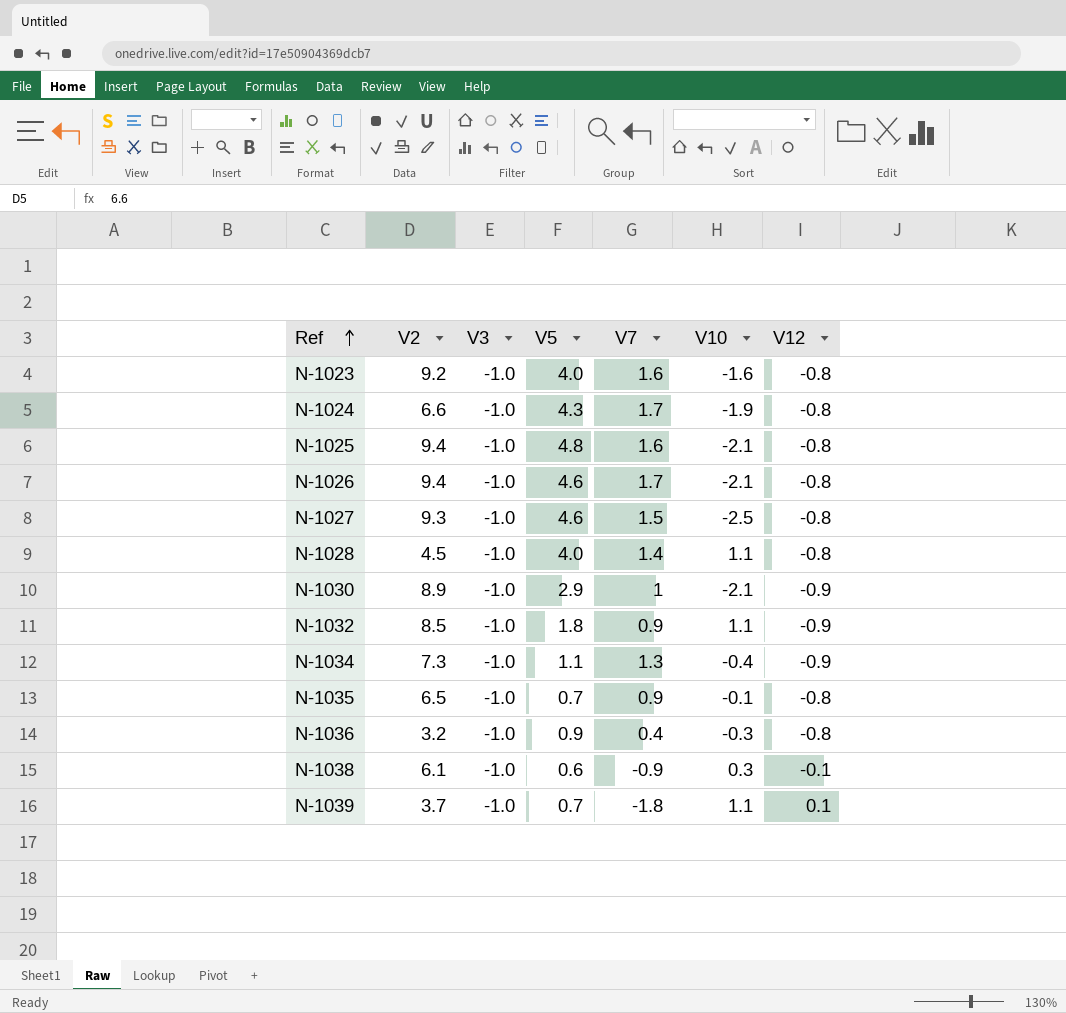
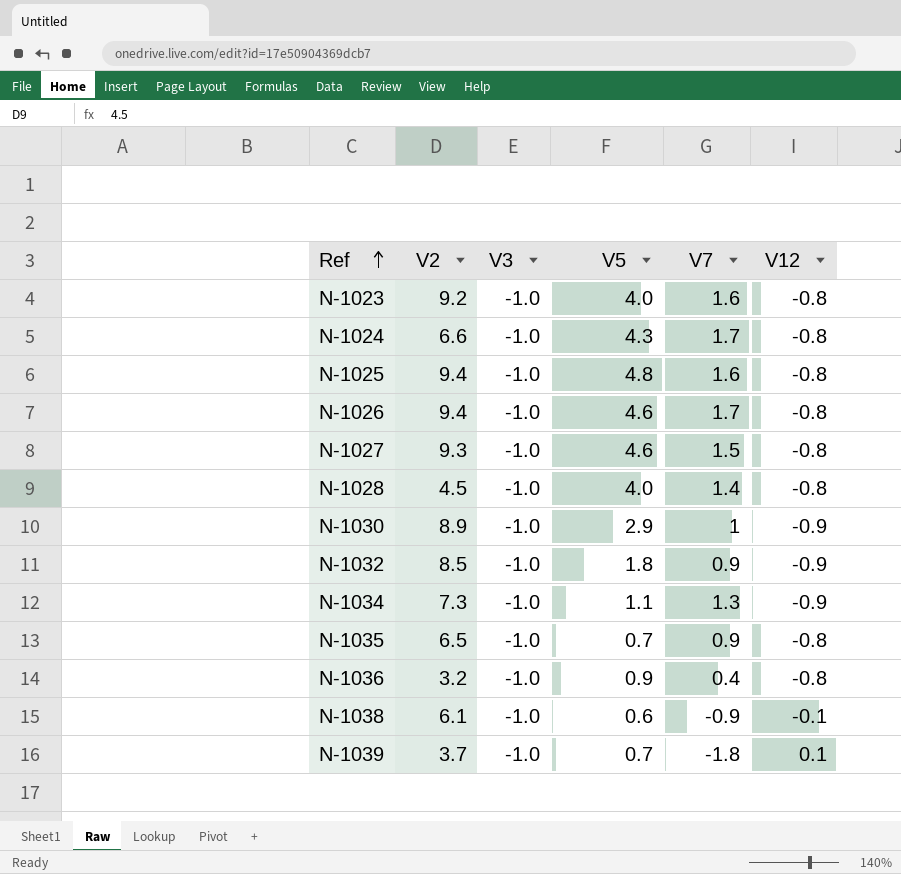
column V10 | position: 6 -> none

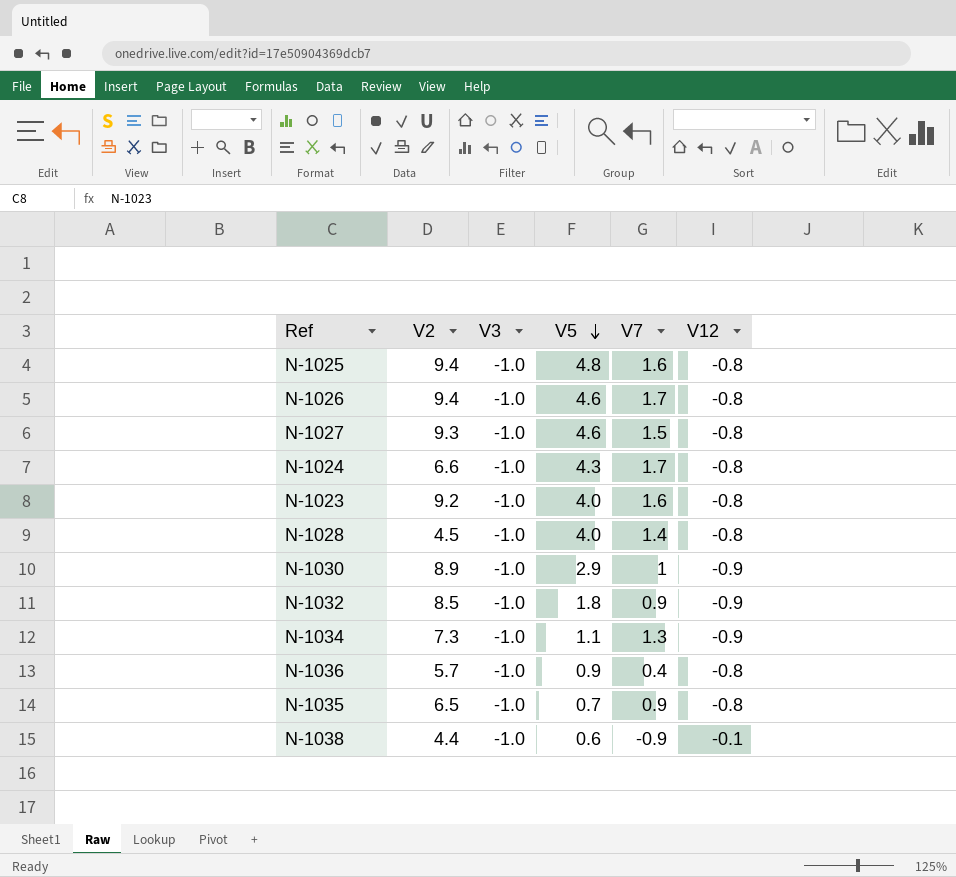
row order: Ref ascending -> V5 descending
row N-1039: 3.7 | -1.0 | 0.7 | -1.8 | 0.1 -> none
N-1036 | V2: 3.2 -> 5.7
N-1038 | V2: 6.1 -> 4.4

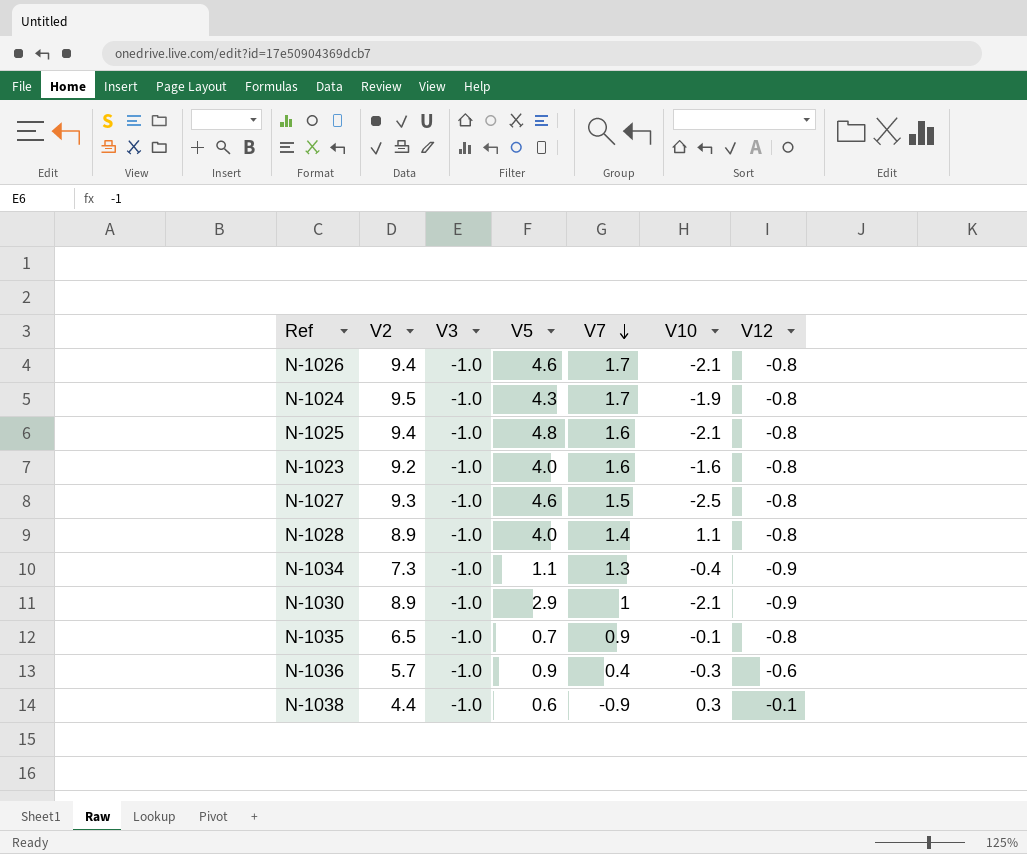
row order: V5 descending -> V7 descending
column V10 | position: none -> 6
row N-1032: 8.5 | -1.0 | 1.8 | 0.9 | -0.9 -> none
N-1024 | V2: 6.6 -> 9.5
N-1028 | V2: 4.5 -> 8.9
N-1036 | V12: -0.8 -> -0.6

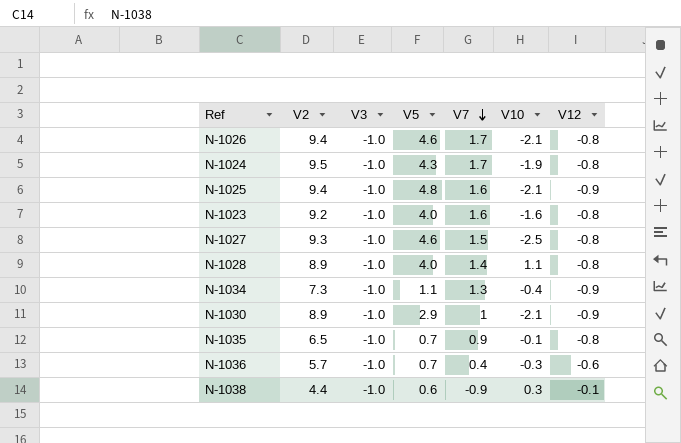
N-1025 | V12: -0.8 -> -0.9
N-1036 | V5: 0.9 -> 0.7

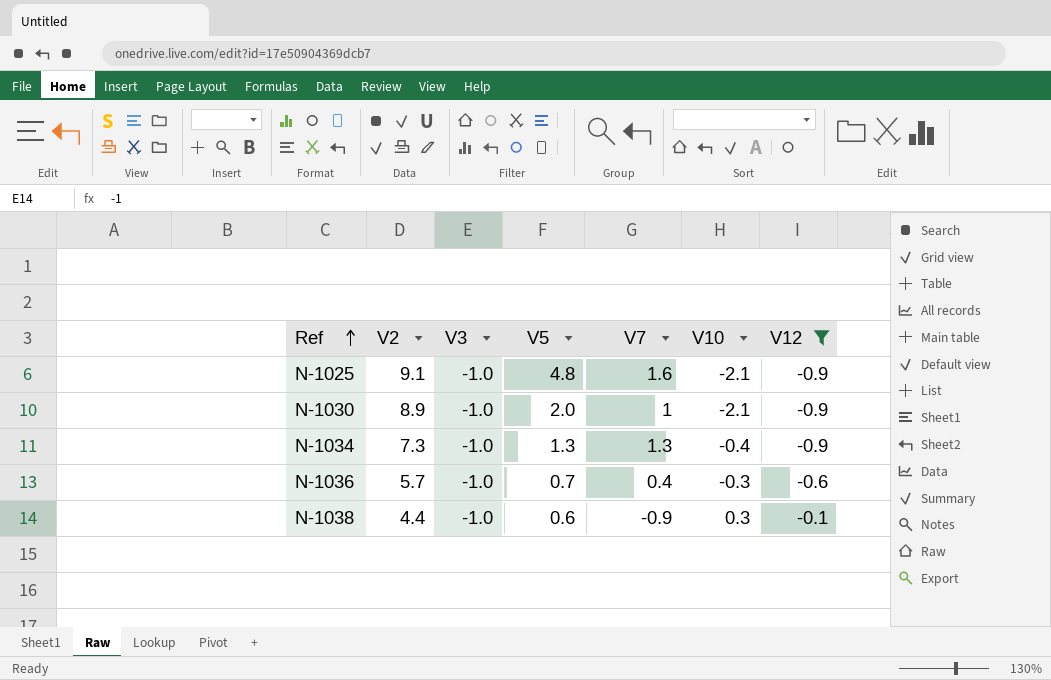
filter: none -> V12 != -0.8
row order: V7 descending -> Ref ascending
N-1025 | V2: 9.4 -> 9.1
N-1030 | V5: 2.9 -> 2.0
N-1034 | V5: 1.1 -> 1.3

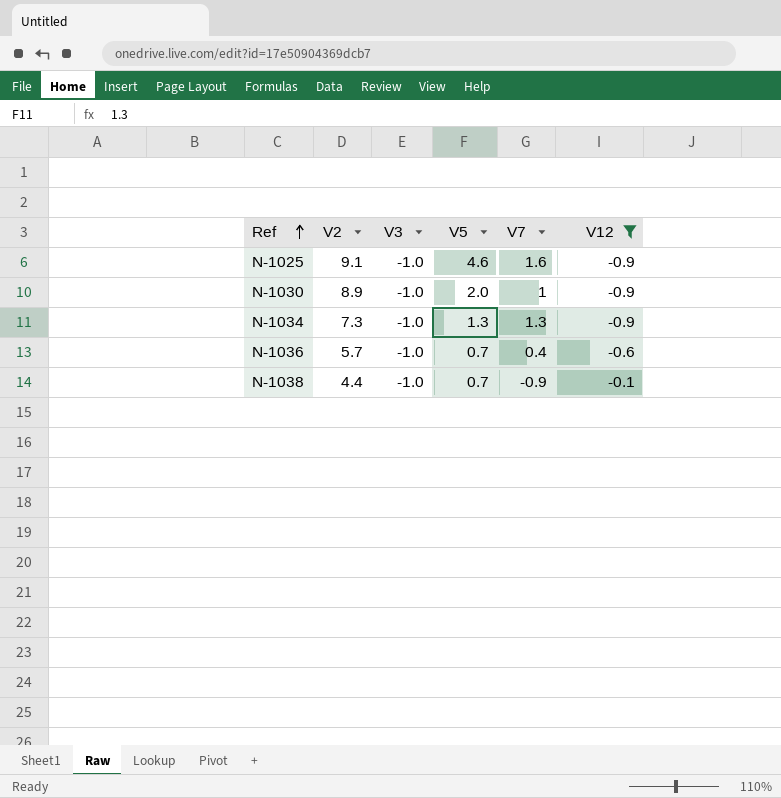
column V10 | position: 6 -> none
N-1025 | V5: 4.8 -> 4.6
N-1038 | V5: 0.6 -> 0.7

